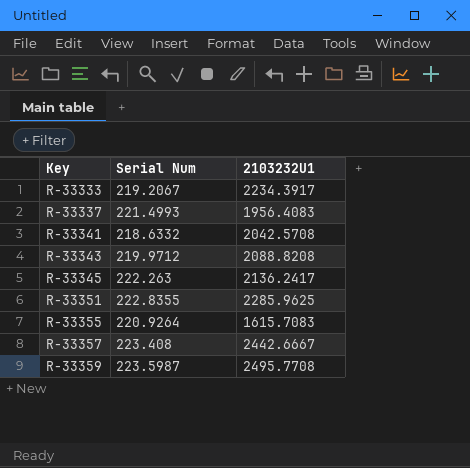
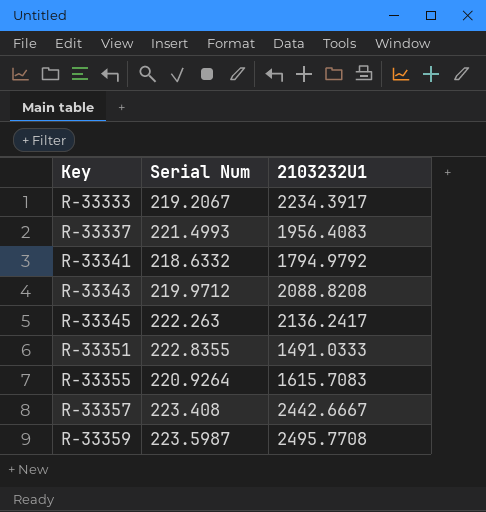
R-33341 | 2103232U1: 2042.5708 -> 1794.9792
R-33351 | 2103232U1: 2285.9625 -> 1491.0333

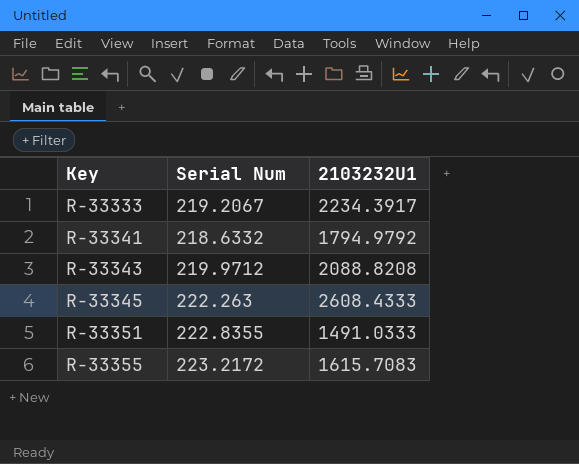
row R-33337: 221.4993 | 1956.4083 -> none
row R-33357: 223.408 | 2442.6667 -> none
row R-33359: 223.5987 | 2495.7708 -> none
R-33345 | 2103232U1: 2136.2417 -> 2608.4333
R-33355 | Serial Num: 220.9264 -> 223.2172

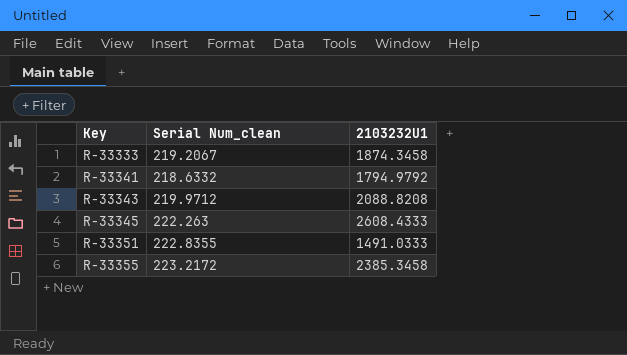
column name: Serial Num -> Serial Num_clean
R-33333 | 2103232U1: 2234.3917 -> 1874.3458
R-33355 | 2103232U1: 1615.7083 -> 2385.3458

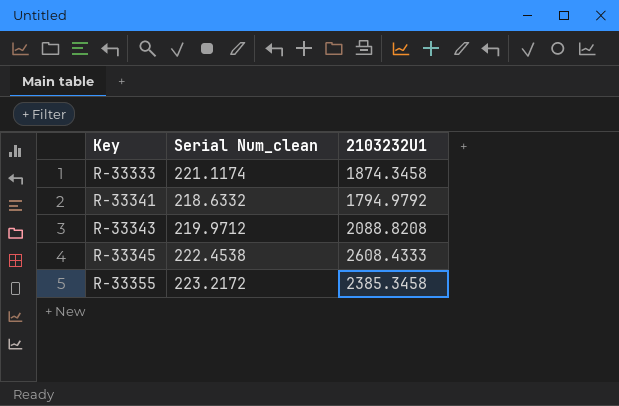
row R-33351: 222.8355 | 1491.0333 -> none
R-33333 | Serial Num_clean: 219.2067 -> 221.1174
R-33345 | Serial Num_clean: 222.263 -> 222.4538

